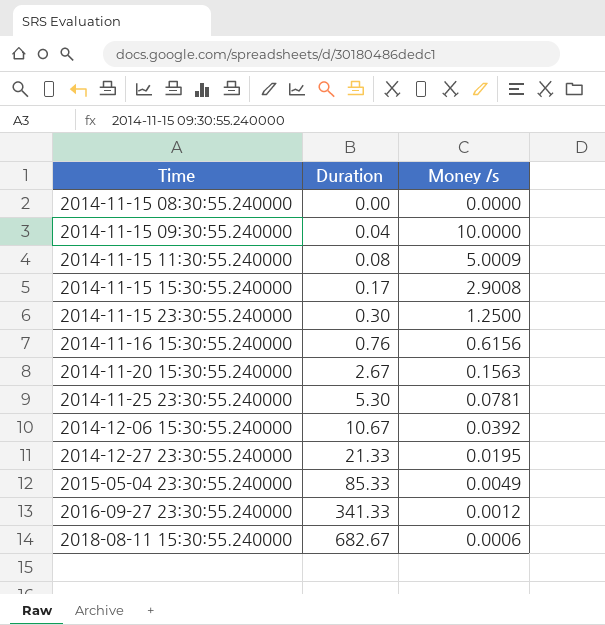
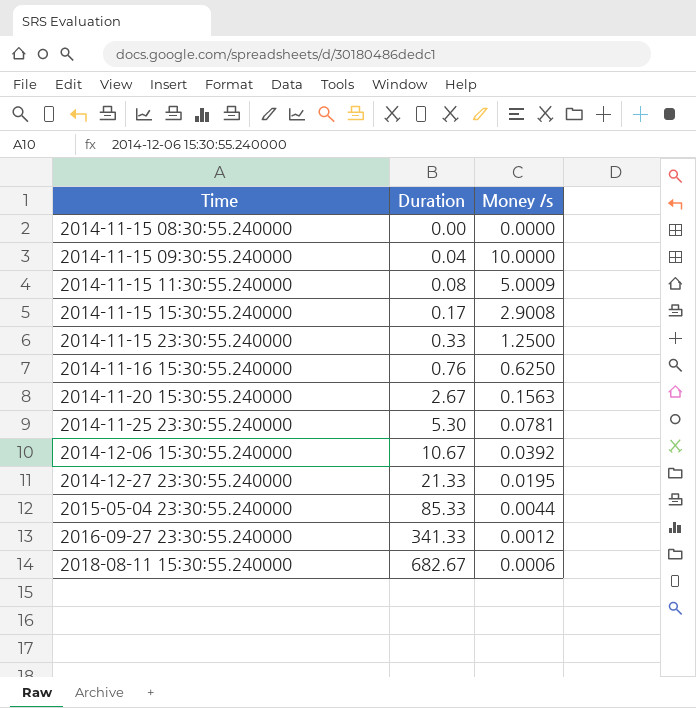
2014-11-15 23:30:55.240000 | Duration: 0.30 -> 0.33
2014-11-16 15:30:55.240000 | Money /s: 0.6156 -> 0.6250
2015-05-04 23:30:55.240000 | Money /s: 0.0049 -> 0.0044

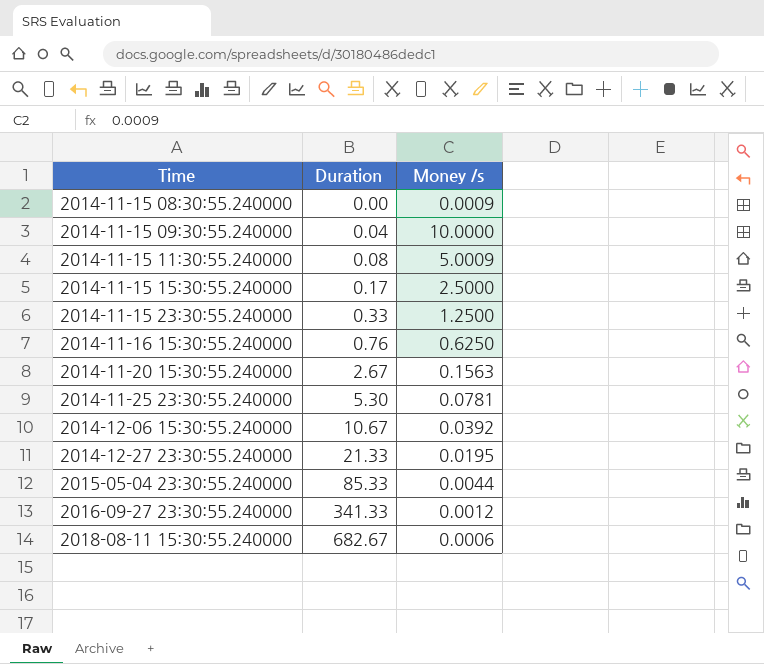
2014-11-15 08:30:55.240000 | Money /s: 0.0000 -> 0.0009
2014-11-15 15:30:55.240000 | Money /s: 2.9008 -> 2.5000

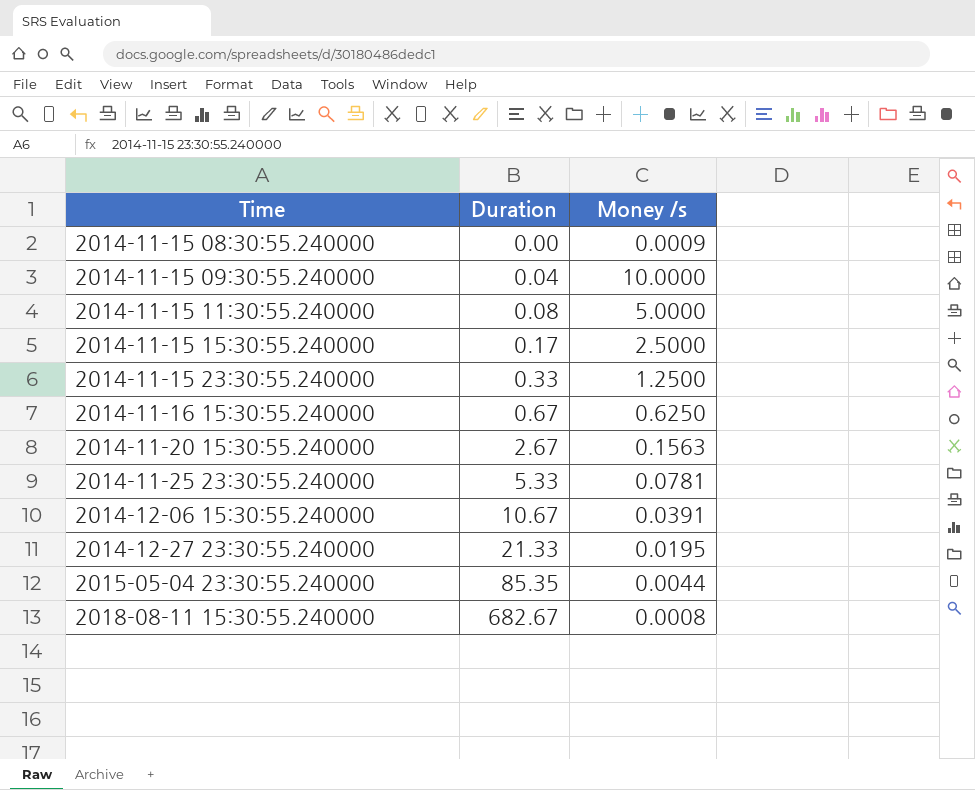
row 2016-09-27 23:30:55.240000: 341.33 | 0.0012 -> none
2014-11-15 11:30:55.240000 | Money /s: 5.0009 -> 5.0000
2014-11-16 15:30:55.240000 | Duration: 0.76 -> 0.67
2014-11-25 23:30:55.240000 | Duration: 5.30 -> 5.33
2014-12-06 15:30:55.240000 | Money /s: 0.0392 -> 0.0391
2015-05-04 23:30:55.240000 | Duration: 85.33 -> 85.35
2018-08-11 15:30:55.240000 | Money /s: 0.0006 -> 0.0008

